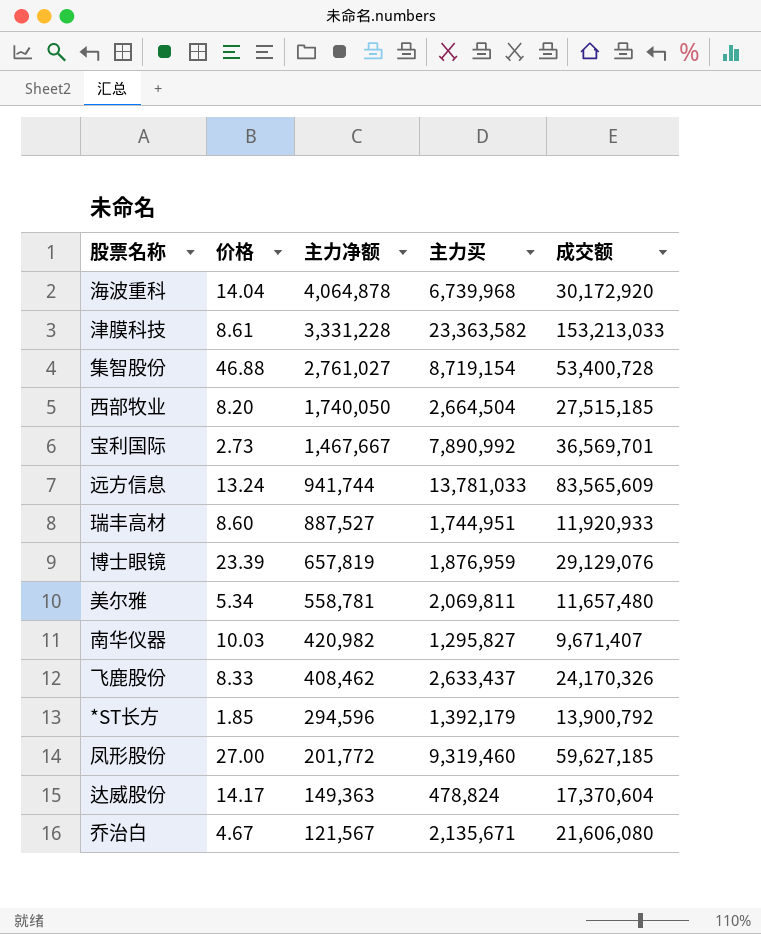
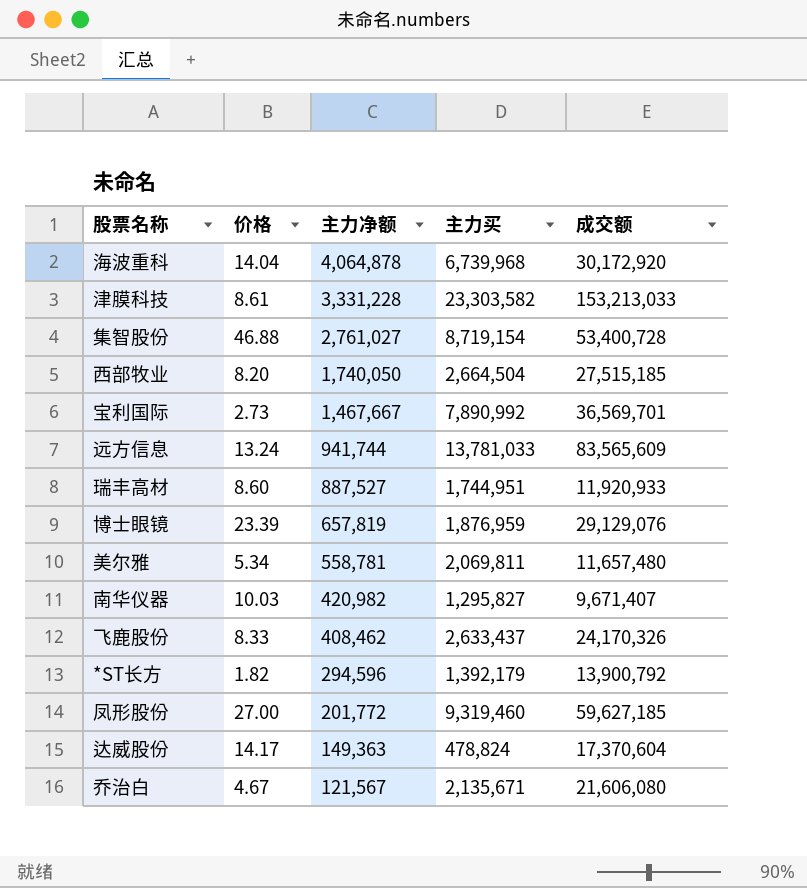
津膜科技 | 主力买: 23,363,582 -> 23,303,582
*ST长方 | 价格: 1.85 -> 1.82

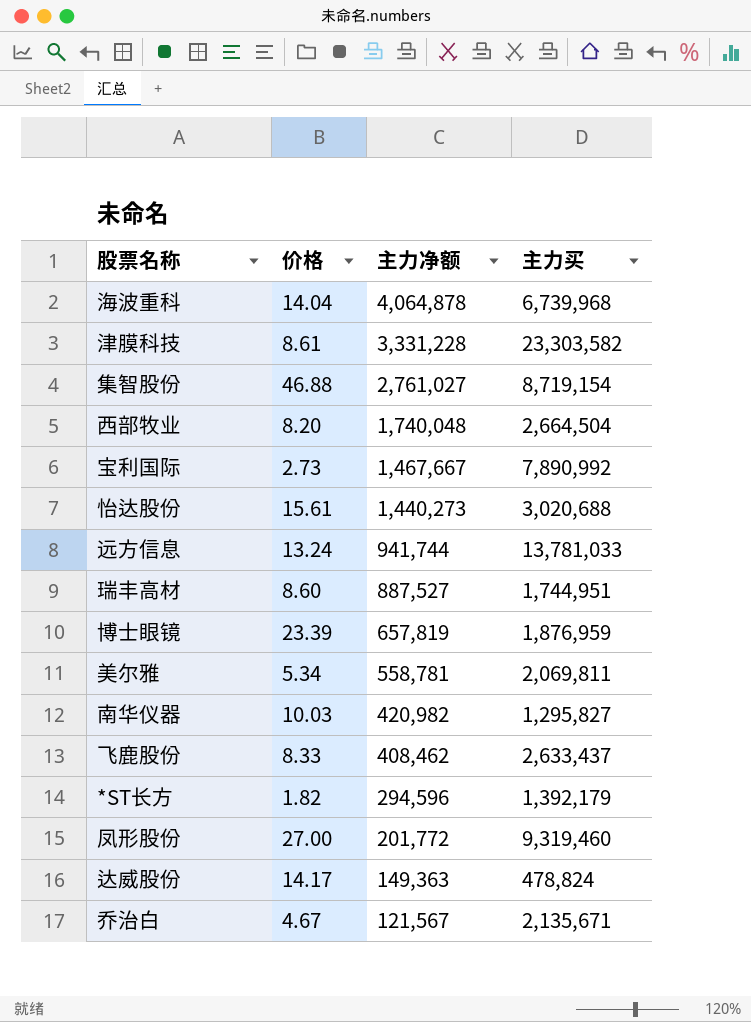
column 成交额 | position: 5 -> none
西部牧业 | 主力净额: 1,740,050 -> 1,740,048
row 怡达股份: none -> 15.61 | 1,440,273 | 3,020,688

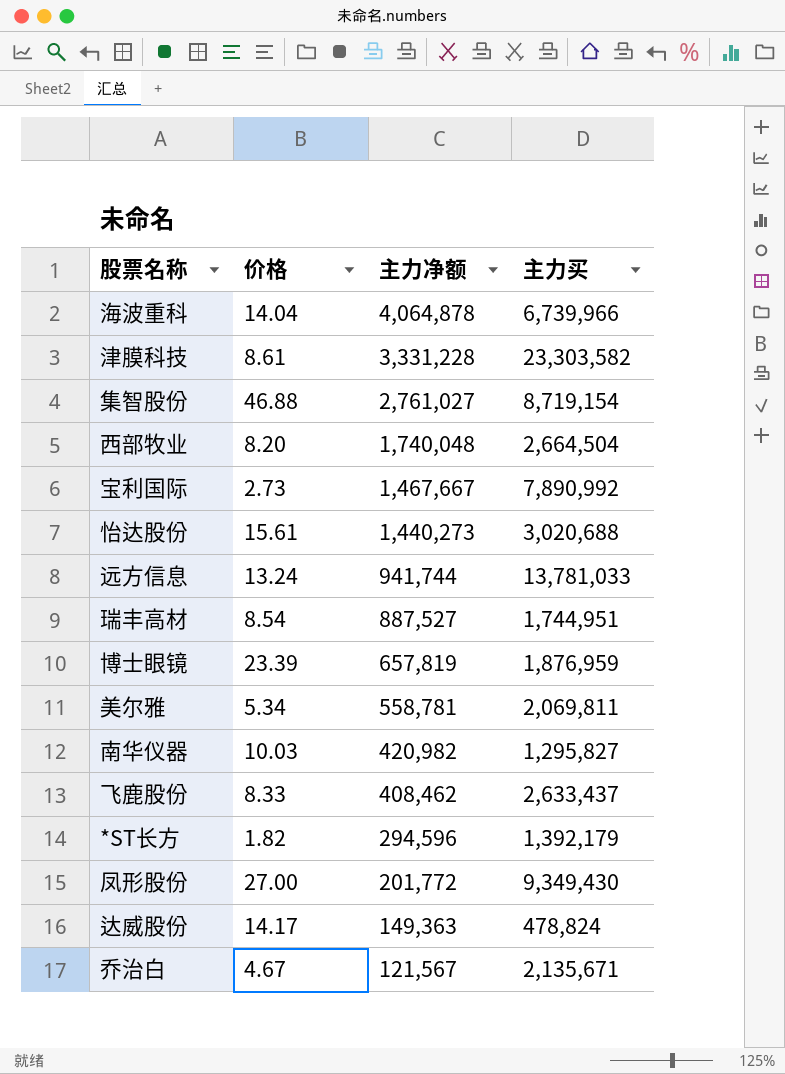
海波重科 | 主力买: 6,739,968 -> 6,739,966
瑞丰高材 | 价格: 8.60 -> 8.54
凤形股份 | 主力买: 9,319,460 -> 9,349,430

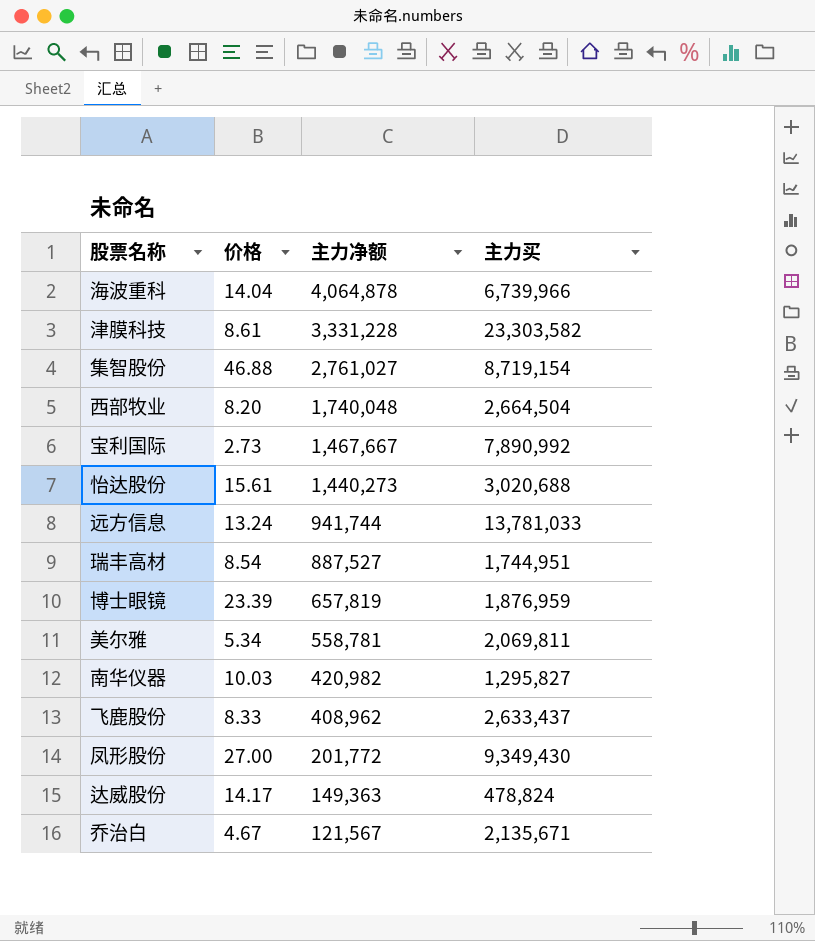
row *ST长方: 1.82 | 294,596 | 1,392,179 -> none
飞鹿股份 | 主力净额: 408,462 -> 408,962

